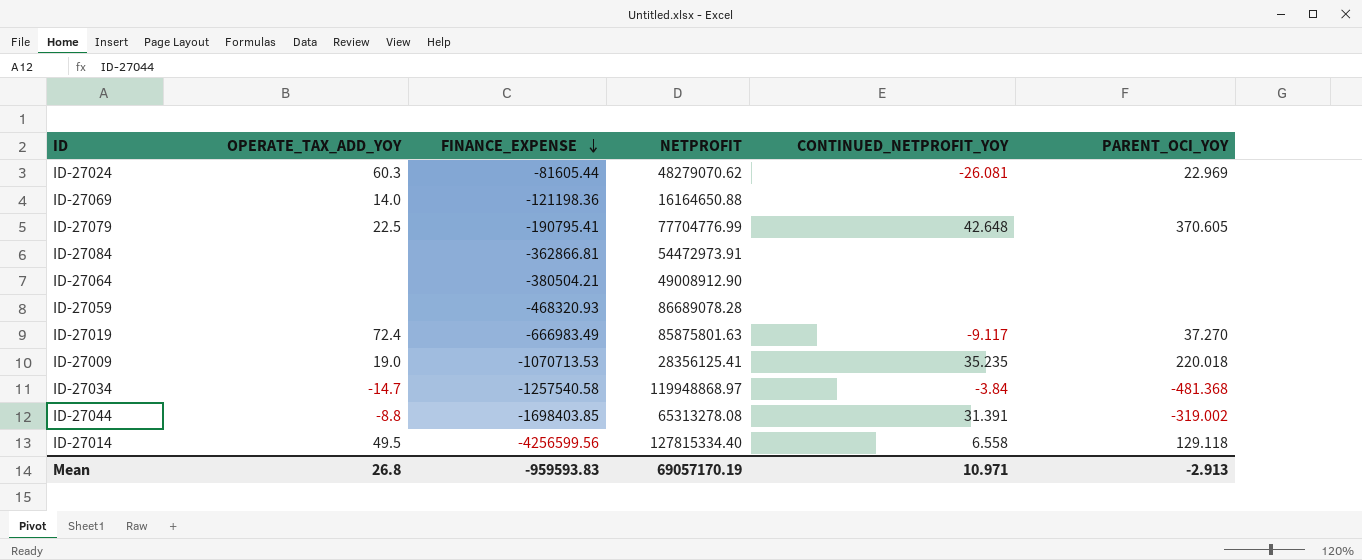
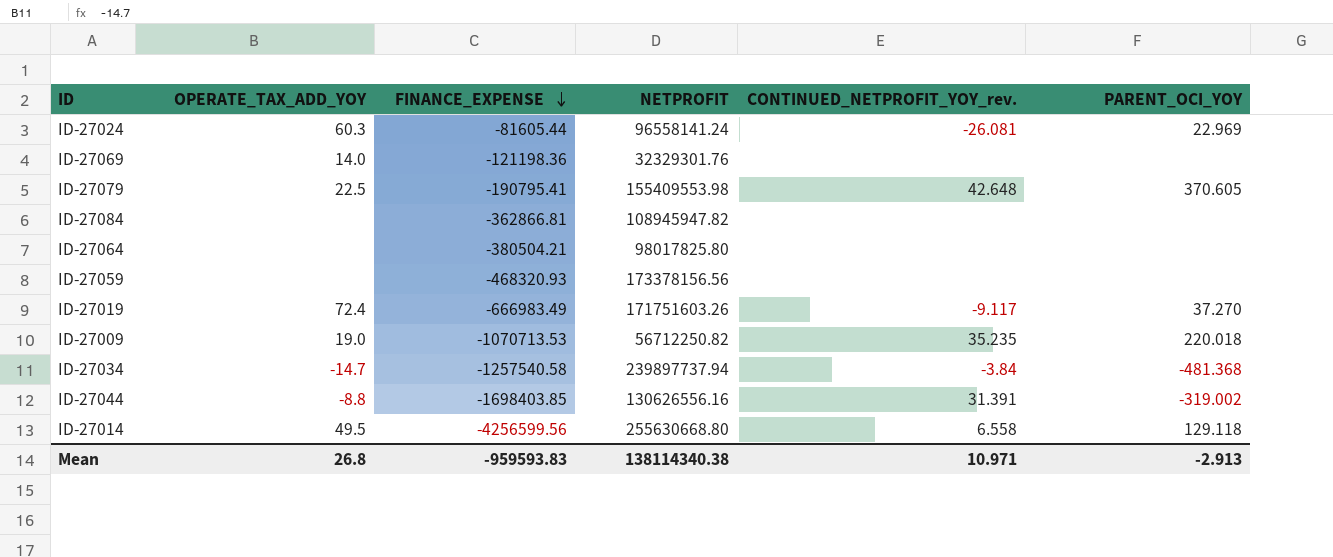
column name: CONTINUED_NETPROFIT_YOY -> CONTINUED_NETPROFIT_YOY_rev.
ID-27024 | NETPROFIT: 48279070.62 -> 96558141.24
ID-27069 | NETPROFIT: 16164650.88 -> 32329301.76
ID-27079 | NETPROFIT: 77704776.99 -> 155409553.98
ID-27084 | NETPROFIT: 54472973.91 -> 108945947.82
ID-27064 | NETPROFIT: 49008912.90 -> 98017825.80
ID-27059 | NETPROFIT: 86689078.28 -> 173378156.56
ID-27019 | NETPROFIT: 85875801.63 -> 171751603.26
ID-27009 | NETPROFIT: 28356125.41 -> 56712250.82
ID-27034 | NETPROFIT: 119948868.97 -> 239897737.94
ID-27044 | NETPROFIT: 65313278.08 -> 130626556.16
ID-27014 | NETPROFIT: 127815334.40 -> 255630668.80
Mean | NETPROFIT: 69057170.19 -> 138114340.38

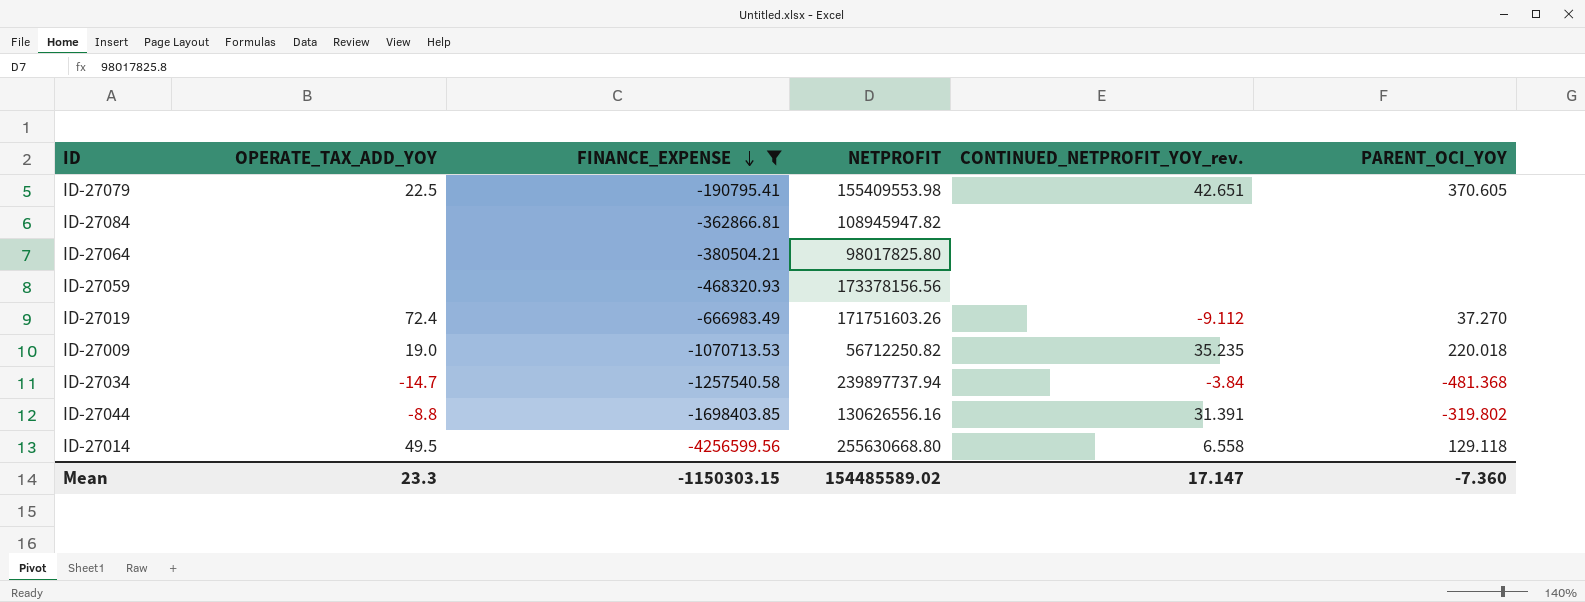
filter: none -> FINANCE_EXPENSE <= -190795.41
ID-27079 | CONTINUED_NETPROFIT_YOY_rev.: 42.648 -> 42.651
ID-27019 | CONTINUED_NETPROFIT_YOY_rev.: -9.117 -> -9.112
ID-27044 | PARENT_OCI_YOY: -319.002 -> -319.802
Mean | OPERATE_TAX_ADD_YOY: 26.8 -> 23.3
Mean | FINANCE_EXPENSE: -959593.83 -> -1150303.15
Mean | NETPROFIT: 138114340.38 -> 154485589.02
Mean | CONTINUED_NETPROFIT_YOY_rev.: 10.971 -> 17.147
Mean | PARENT_OCI_YOY: -2.913 -> -7.360

